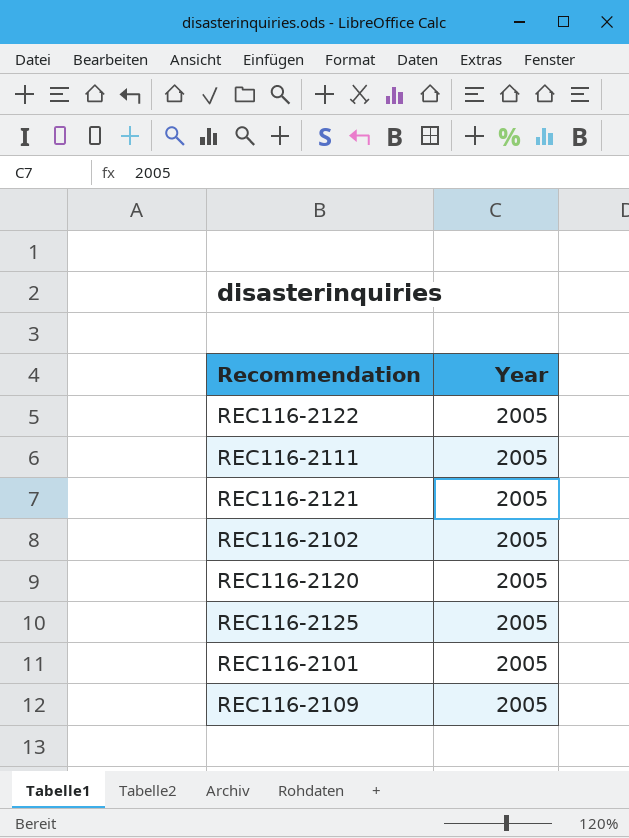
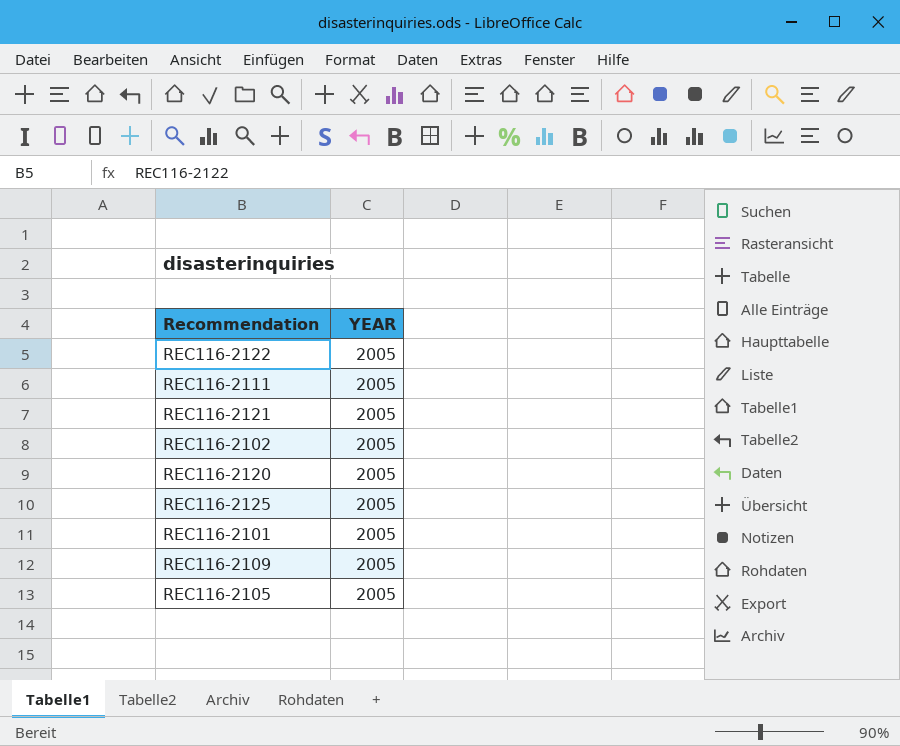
column name: Year -> YEAR
row REC116-2105: none -> 2005

